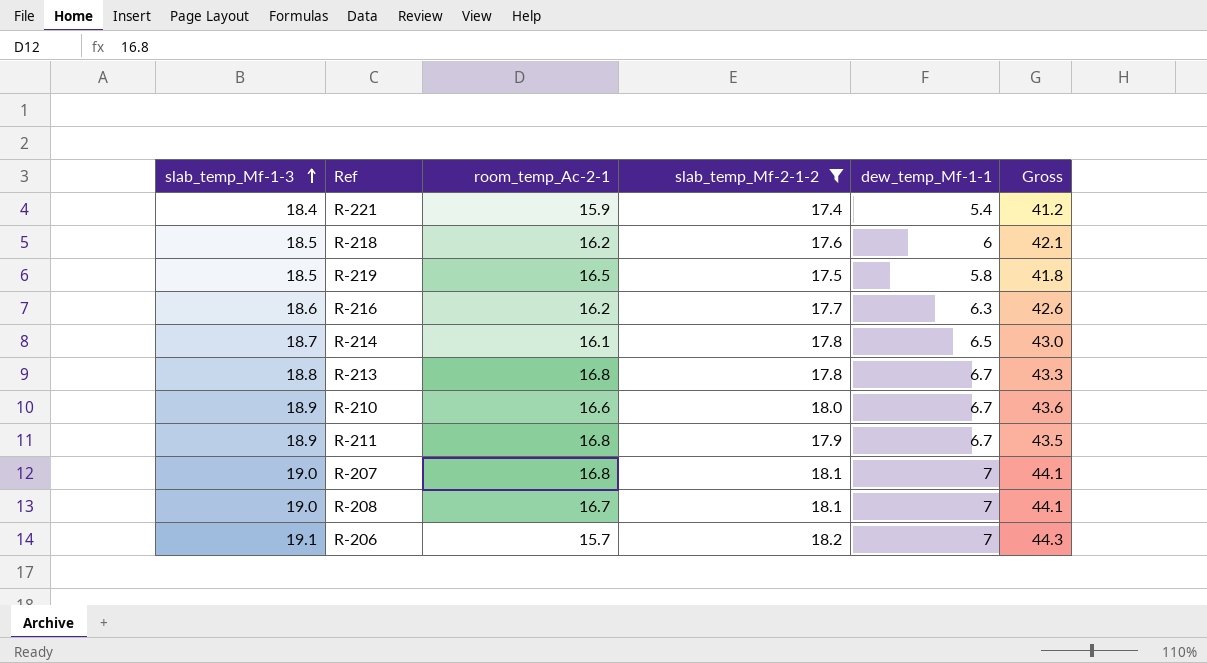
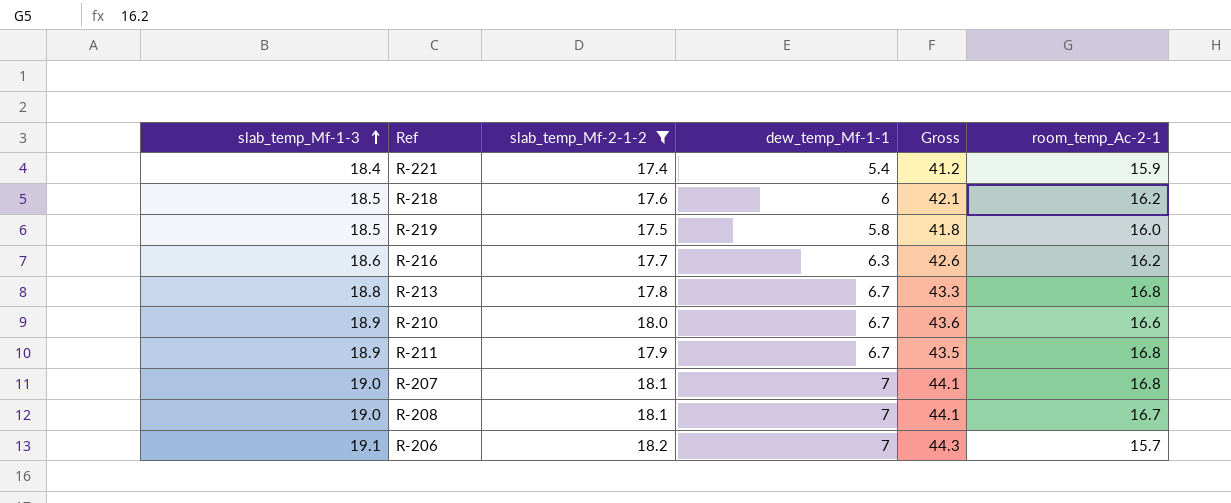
column room_temp_Ac-2-1 | position: 3 -> 6
row R-214: 18.7 | 16.1 | 17.8 | 6.5 | 43.0 -> none
R-219 | room_temp_Ac-2-1: 16.5 -> 16.0

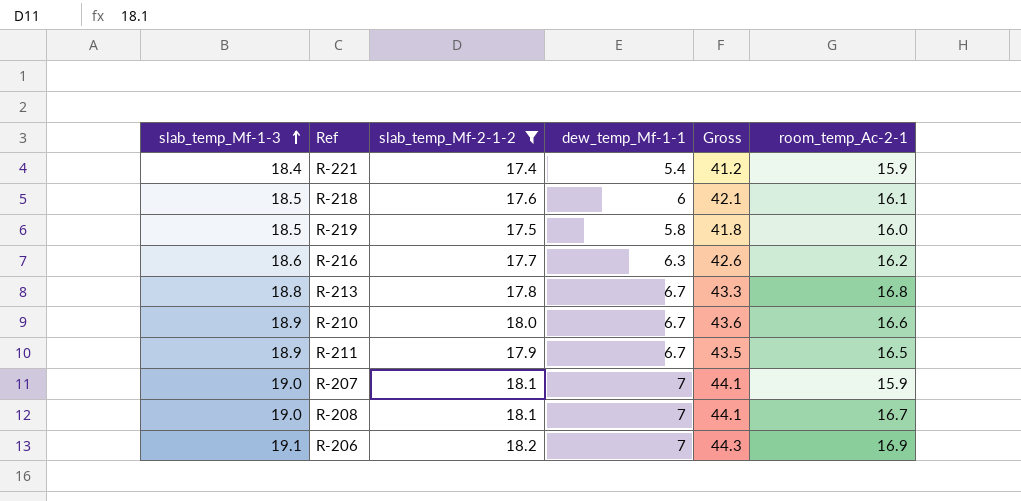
R-218 | room_temp_Ac-2-1: 16.2 -> 16.1
R-211 | room_temp_Ac-2-1: 16.8 -> 16.5
R-207 | room_temp_Ac-2-1: 16.8 -> 15.9
R-206 | room_temp_Ac-2-1: 15.7 -> 16.9

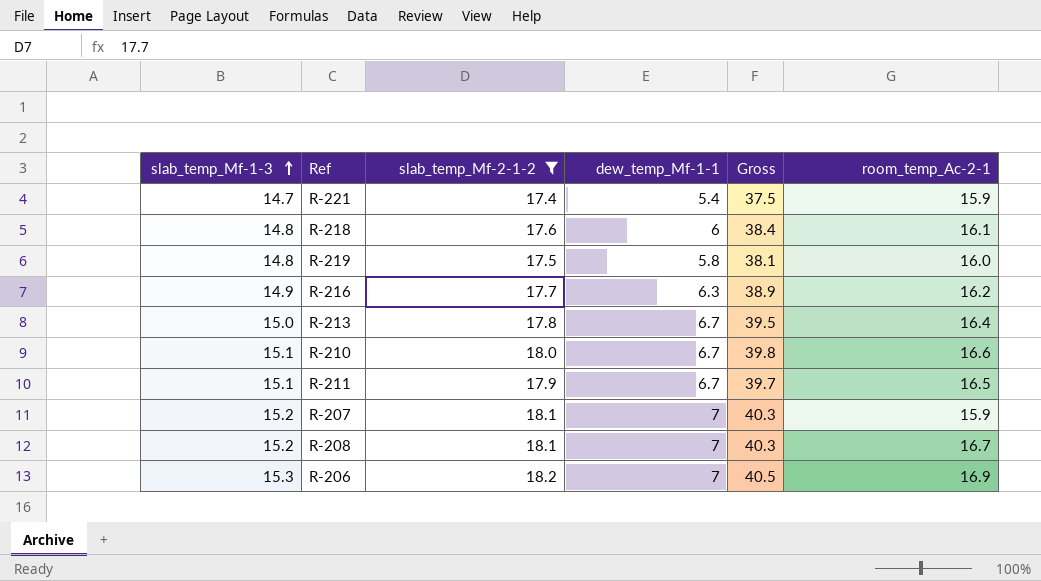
R-221 | slab_temp_Mf-1-3: 18.4 -> 14.7
R-221 | Gross: 41.2 -> 37.5
R-218 | slab_temp_Mf-1-3: 18.5 -> 14.8
R-218 | Gross: 42.1 -> 38.4
R-219 | slab_temp_Mf-1-3: 18.5 -> 14.8
R-219 | Gross: 41.8 -> 38.1
R-216 | slab_temp_Mf-1-3: 18.6 -> 14.9
R-216 | Gross: 42.6 -> 38.9
R-213 | slab_temp_Mf-1-3: 18.8 -> 15.0
R-213 | Gross: 43.3 -> 39.5
R-213 | room_temp_Ac-2-1: 16.8 -> 16.4
R-210 | slab_temp_Mf-1-3: 18.9 -> 15.1
R-210 | Gross: 43.6 -> 39.8
R-211 | slab_temp_Mf-1-3: 18.9 -> 15.1
R-211 | Gross: 43.5 -> 39.7
R-207 | slab_temp_Mf-1-3: 19.0 -> 15.2
R-207 | Gross: 44.1 -> 40.3
R-208 | slab_temp_Mf-1-3: 19.0 -> 15.2
R-208 | Gross: 44.1 -> 40.3
R-206 | slab_temp_Mf-1-3: 19.1 -> 15.3
R-206 | Gross: 44.3 -> 40.5

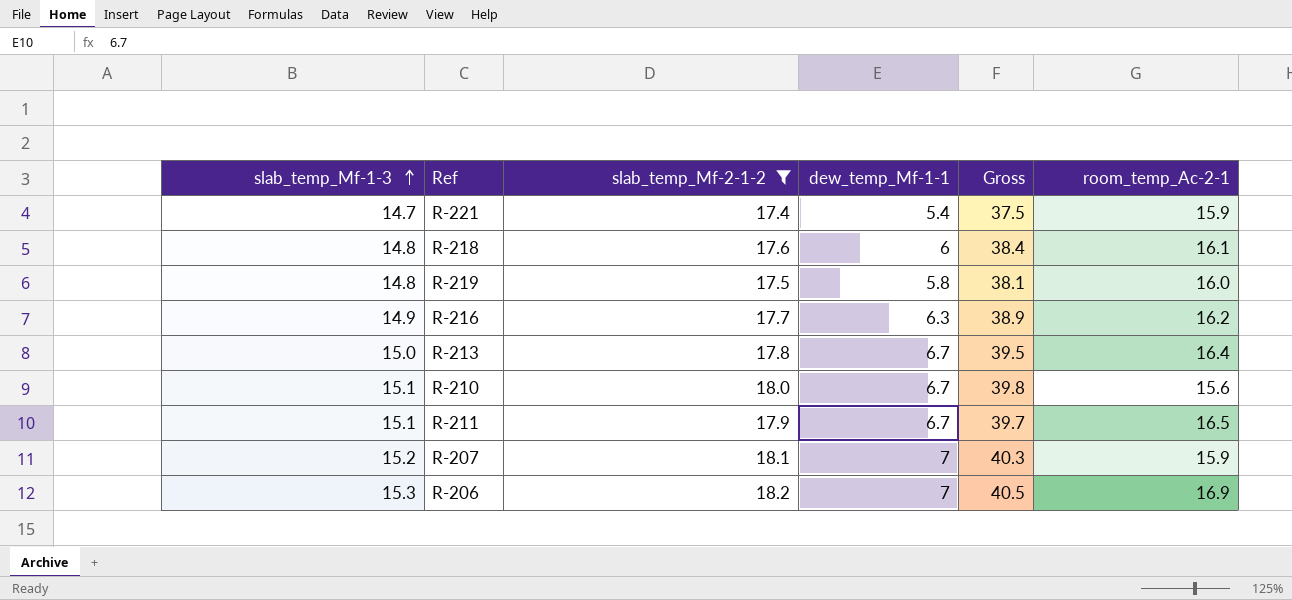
row R-208: 15.2 | 18.1 | 7 | 40.3 | 16.7 -> none
R-210 | room_temp_Ac-2-1: 16.6 -> 15.6

